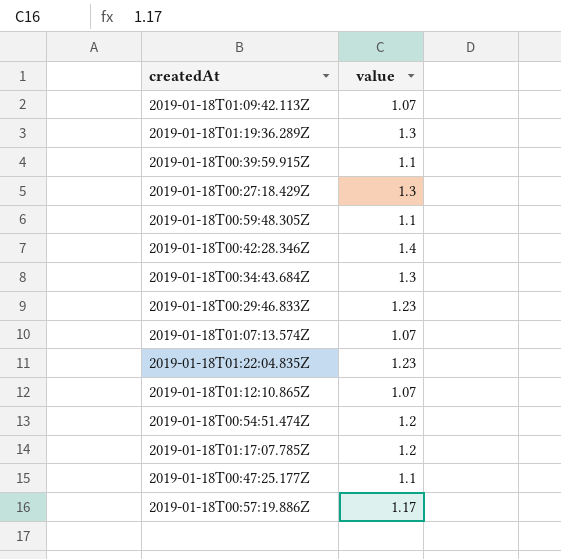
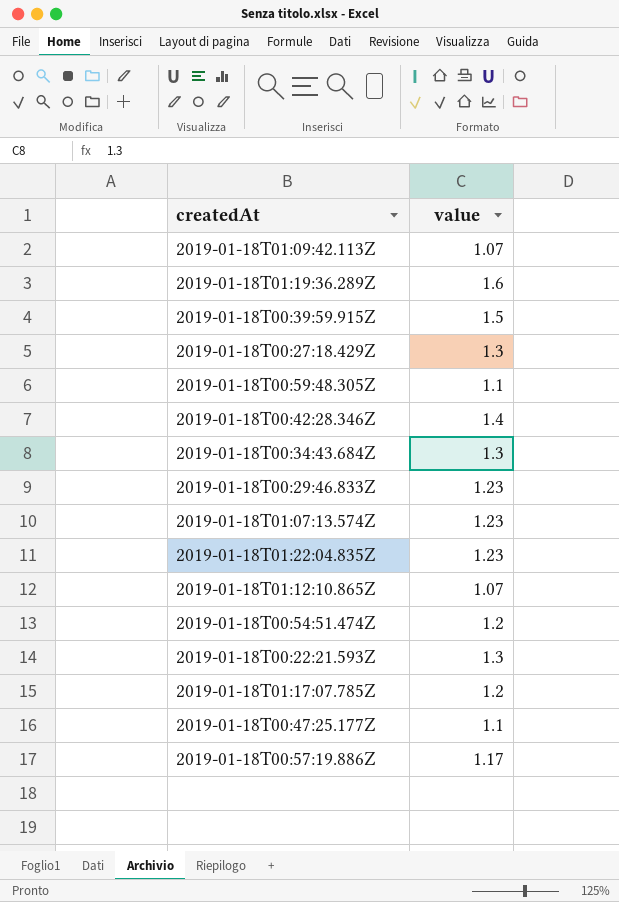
2019-01-18T01:19:36.289Z | value: 1.3 -> 1.6
2019-01-18T00:39:59.915Z | value: 1.1 -> 1.5
2019-01-18T01:07:13.574Z | value: 1.07 -> 1.23
row 2019-01-18T00:22:21.593Z: none -> 1.3

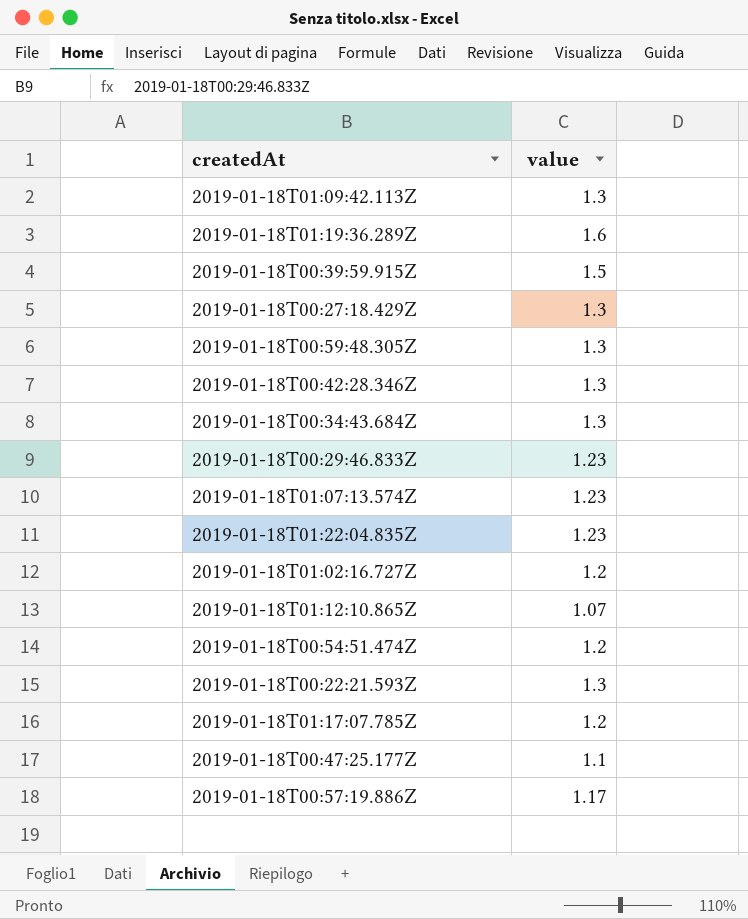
2019-01-18T01:09:42.113Z | value: 1.07 -> 1.3
2019-01-18T00:59:48.305Z | value: 1.1 -> 1.3
2019-01-18T00:42:28.346Z | value: 1.4 -> 1.3
row 2019-01-18T01:02:16.727Z: none -> 1.2

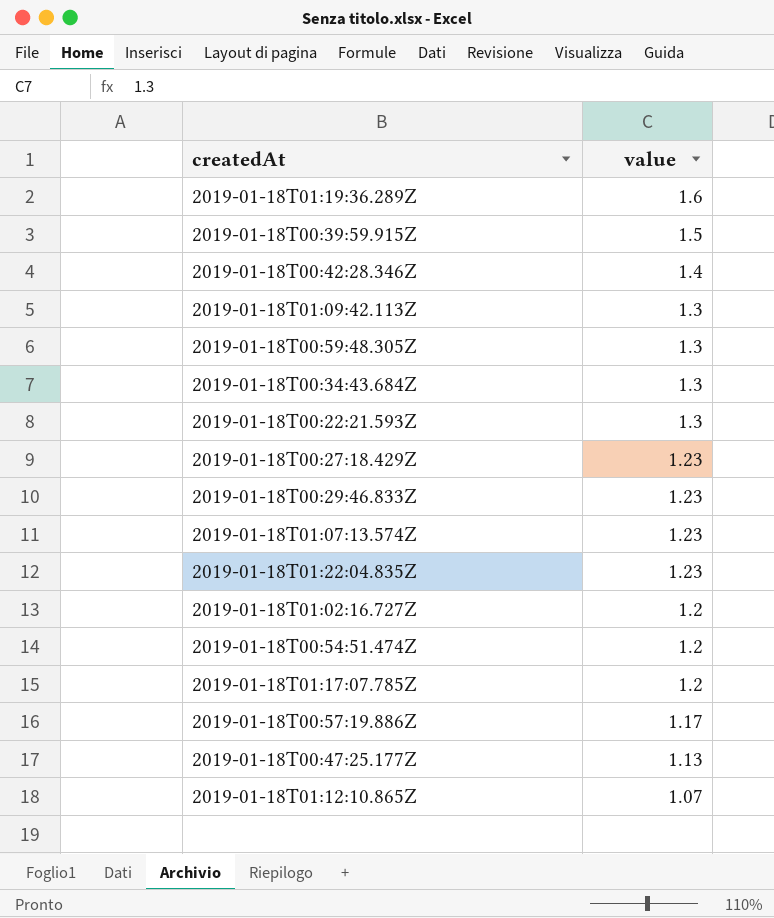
row order: none -> value descending
2019-01-18T00:42:28.346Z | value: 1.3 -> 1.4
2019-01-18T00:27:18.429Z | value: 1.3 -> 1.23
2019-01-18T00:47:25.177Z | value: 1.1 -> 1.13

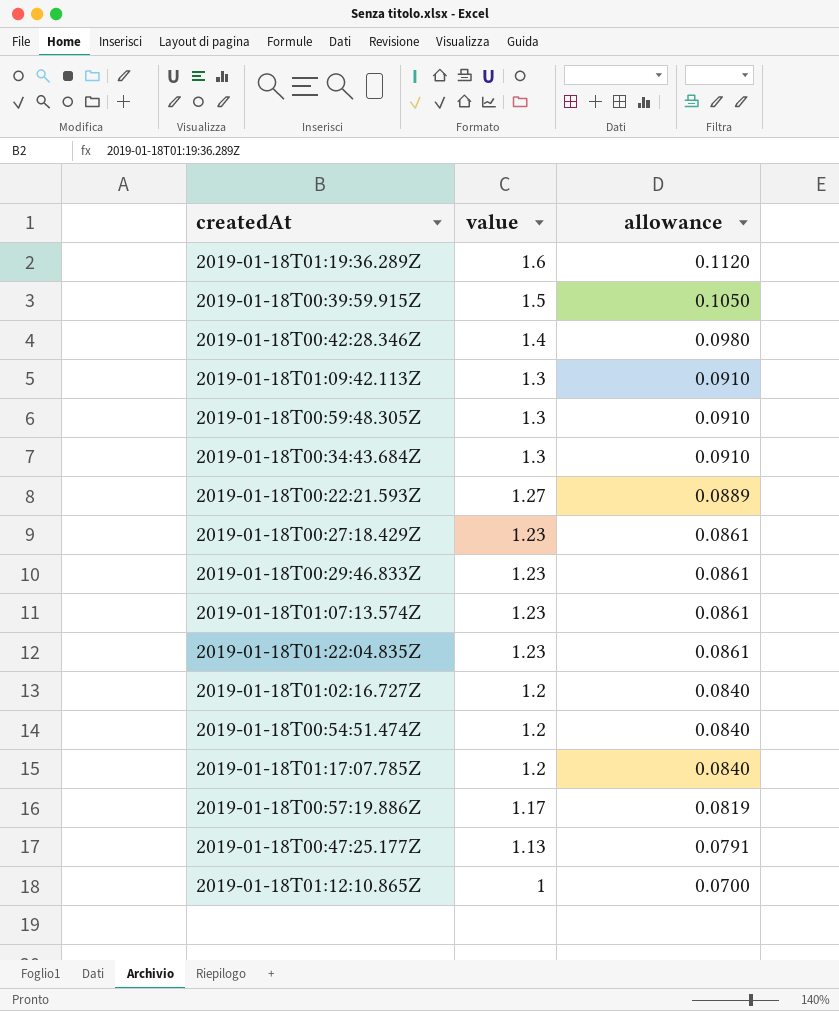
column allowance | formula: none -> [value] * 0.07
2019-01-18T00:22:21.593Z | value: 1.3 -> 1.27
2019-01-18T01:12:10.865Z | value: 1.07 -> 1

